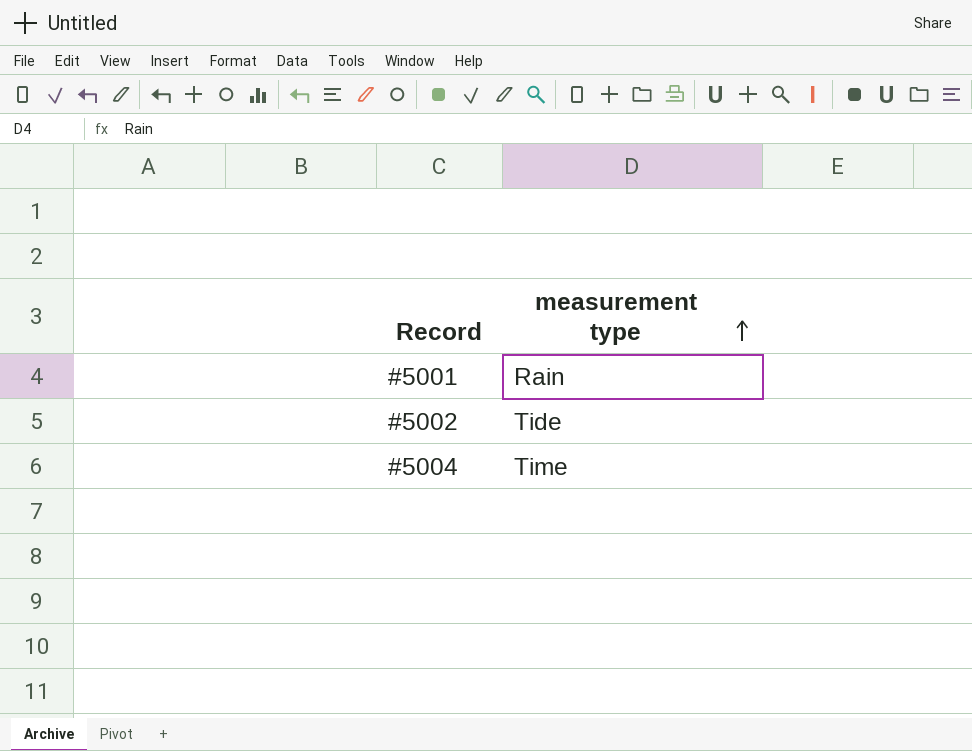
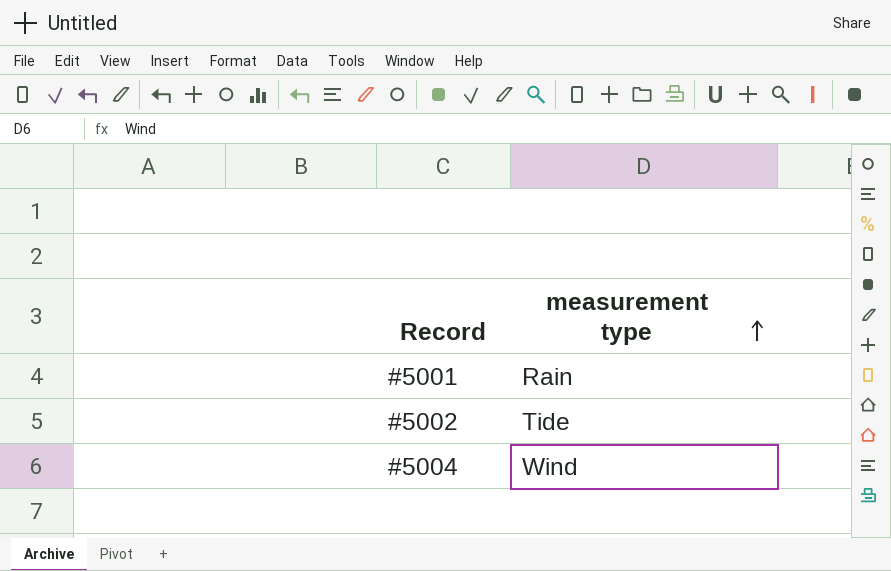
#5004 | measurement type: Time -> Wind

